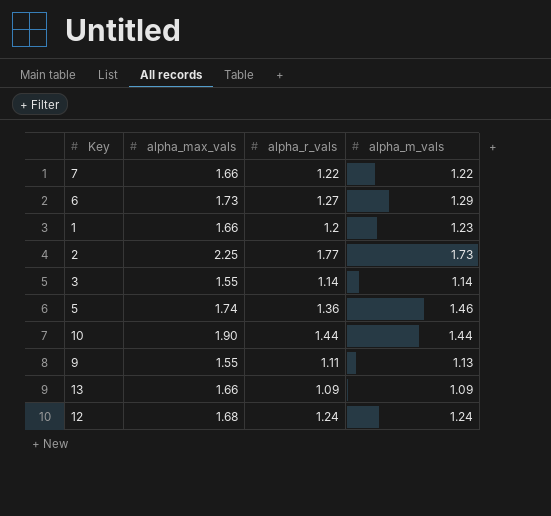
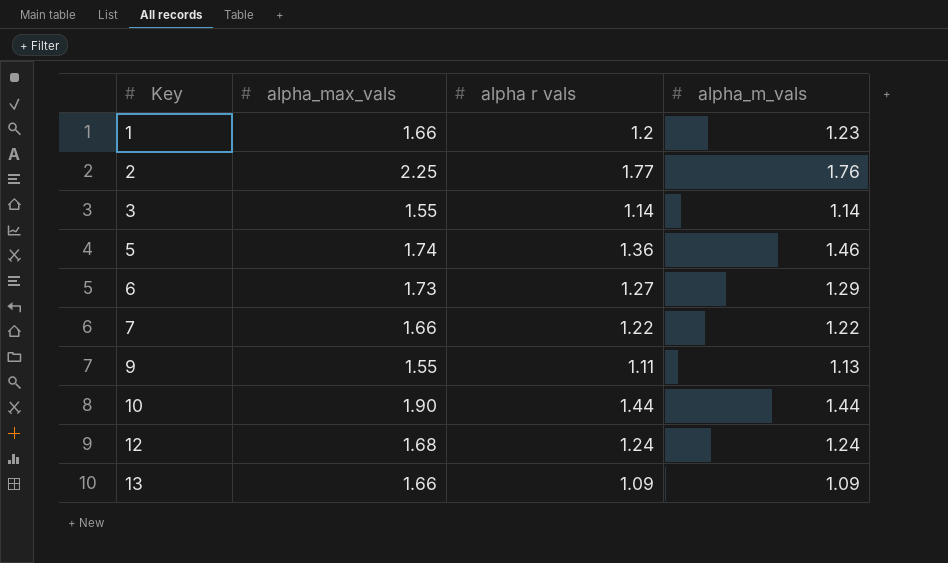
row order: none -> Key ascending
column name: alpha_r_vals -> alpha r vals
2 | alpha_m_vals: 1.73 -> 1.76

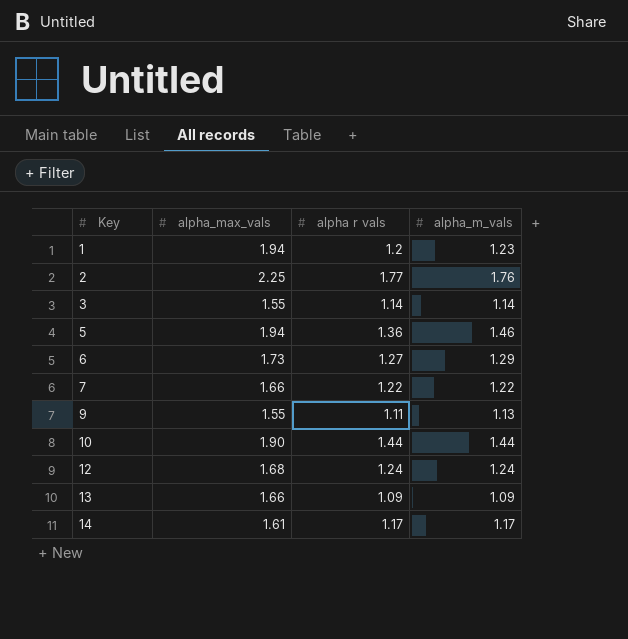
1 | alpha_max_vals: 1.66 -> 1.94
5 | alpha_max_vals: 1.74 -> 1.94
row 14: none -> 1.61 | 1.17 | 1.17

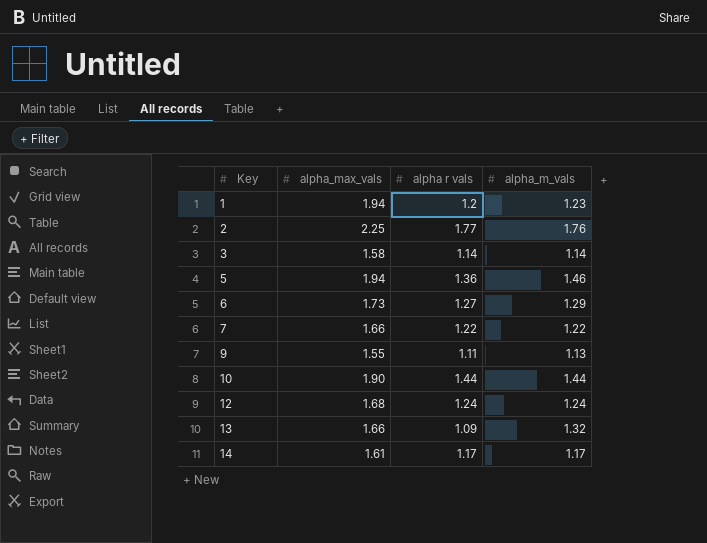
3 | alpha_max_vals: 1.55 -> 1.58
13 | alpha_m_vals: 1.09 -> 1.32

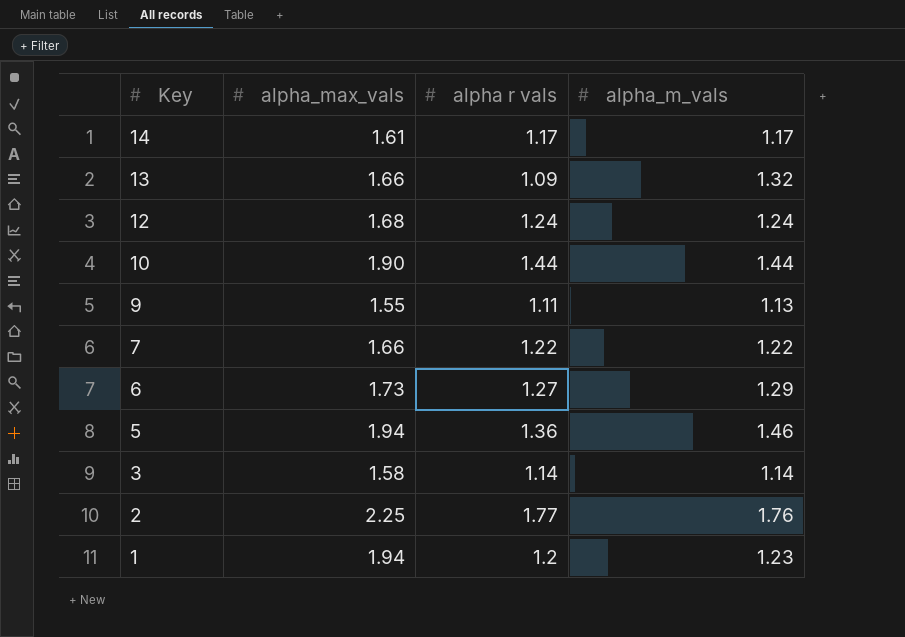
row order: Key ascending -> Key descending

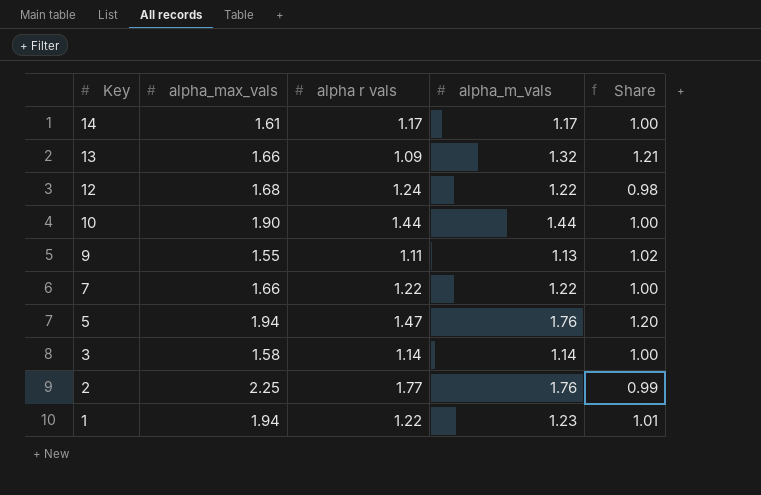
column Share | formula: none -> [alpha_m_vals] / [alpha r vals]
row 6: 1.73 | 1.27 | 1.29 -> none
12 | alpha_m_vals: 1.24 -> 1.22
5 | alpha r vals: 1.36 -> 1.47
5 | alpha_m_vals: 1.46 -> 1.76
1 | alpha r vals: 1.2 -> 1.22

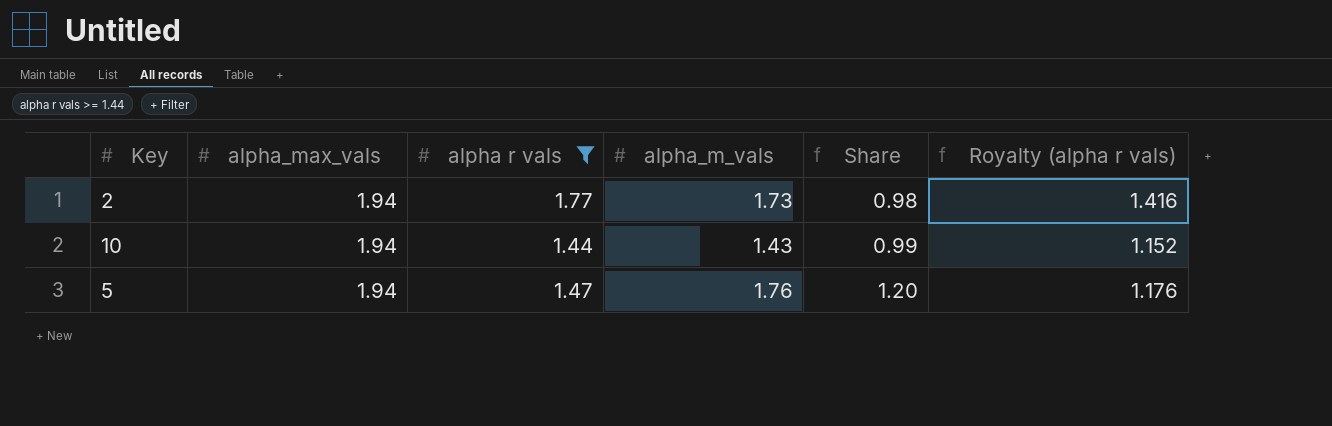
filter: none -> alpha r vals >= 1.44
row order: Key descending -> Share ascending
column Royalty (alpha r vals) | formula: none -> [alpha r vals] * 0.8
2 | alpha_max_vals: 2.25 -> 1.94
2 | alpha_m_vals: 1.76 -> 1.73
2 | Share: 0.99 -> 0.98
10 | alpha_max_vals: 1.90 -> 1.94
10 | alpha_m_vals: 1.44 -> 1.43
10 | Share: 1.00 -> 0.99

